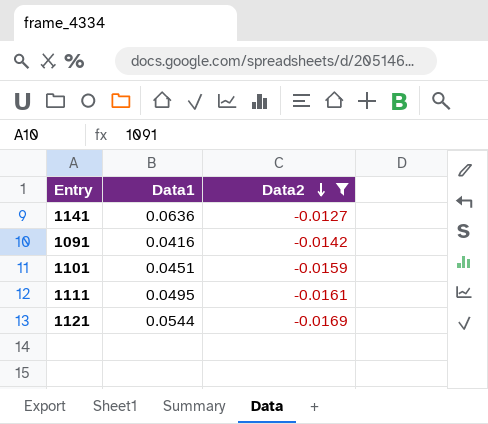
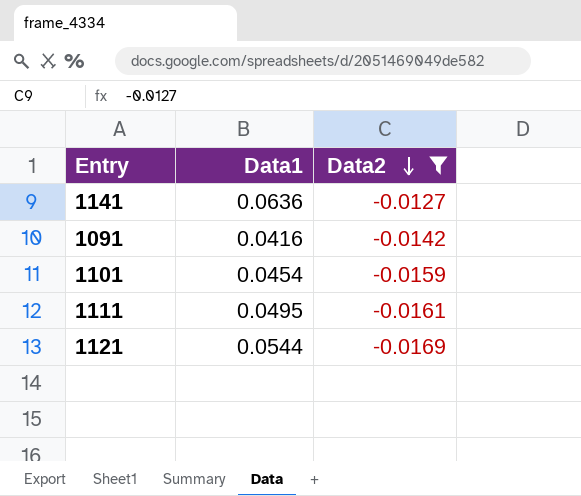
1101 | Data1: 0.0451 -> 0.0454

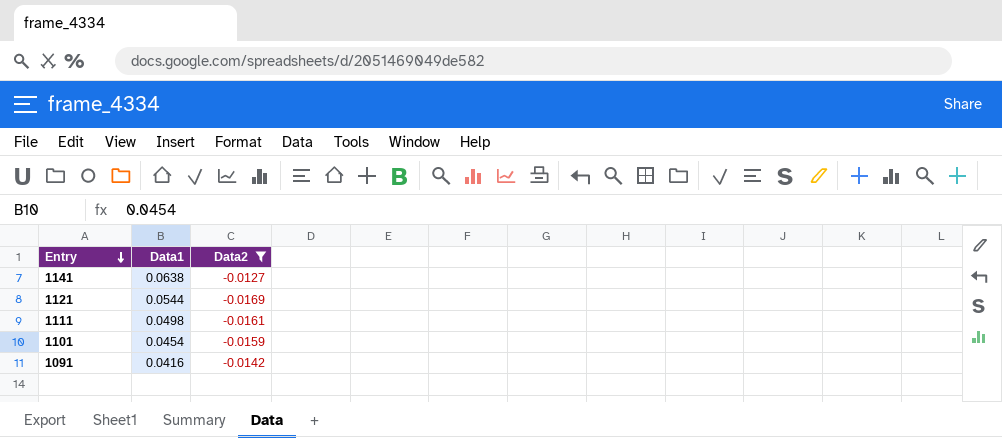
row order: Data2 descending -> Entry descending
1141 | Data1: 0.0636 -> 0.0638
1111 | Data1: 0.0495 -> 0.0498

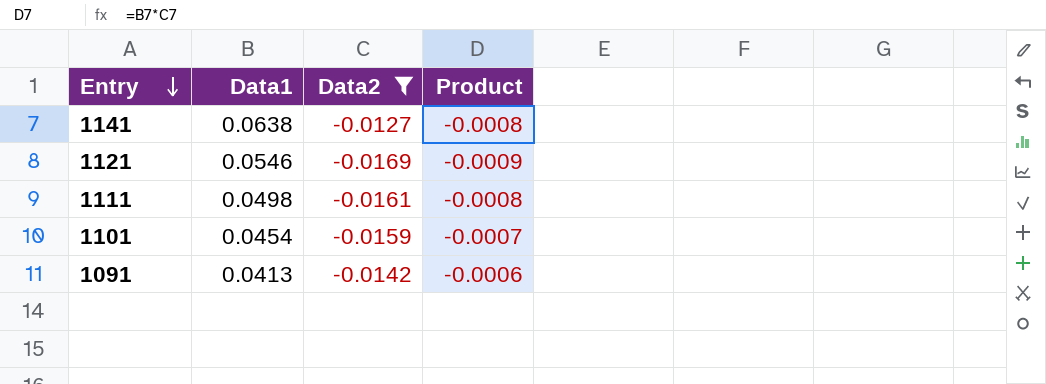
column Product | formula: none -> [Data1] * [Data2]
1121 | Data1: 0.0544 -> 0.0546
1091 | Data1: 0.0416 -> 0.0413

